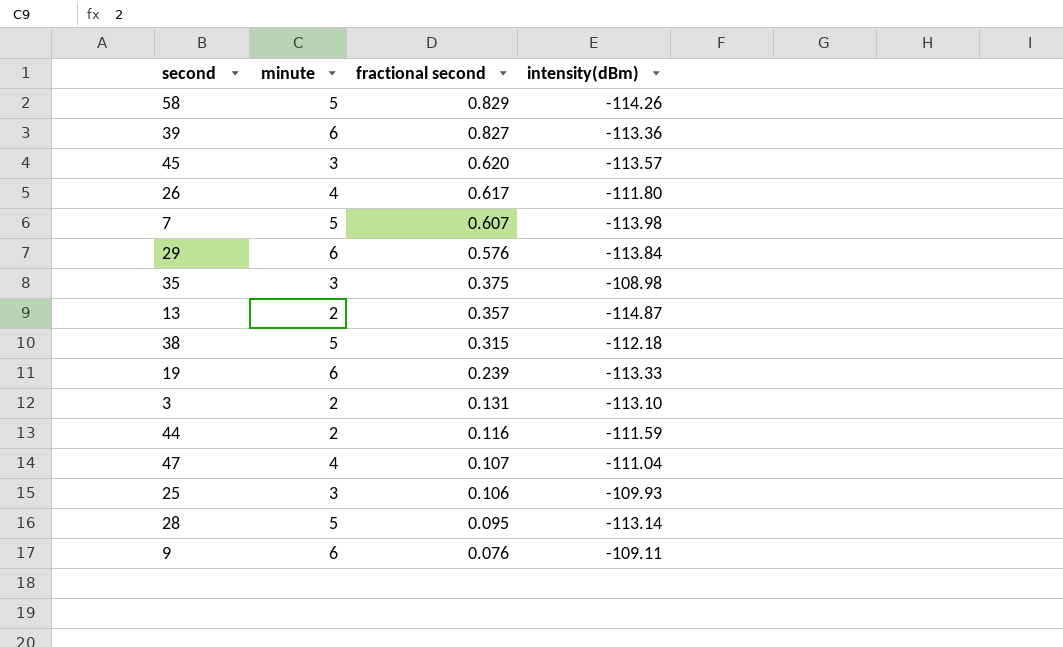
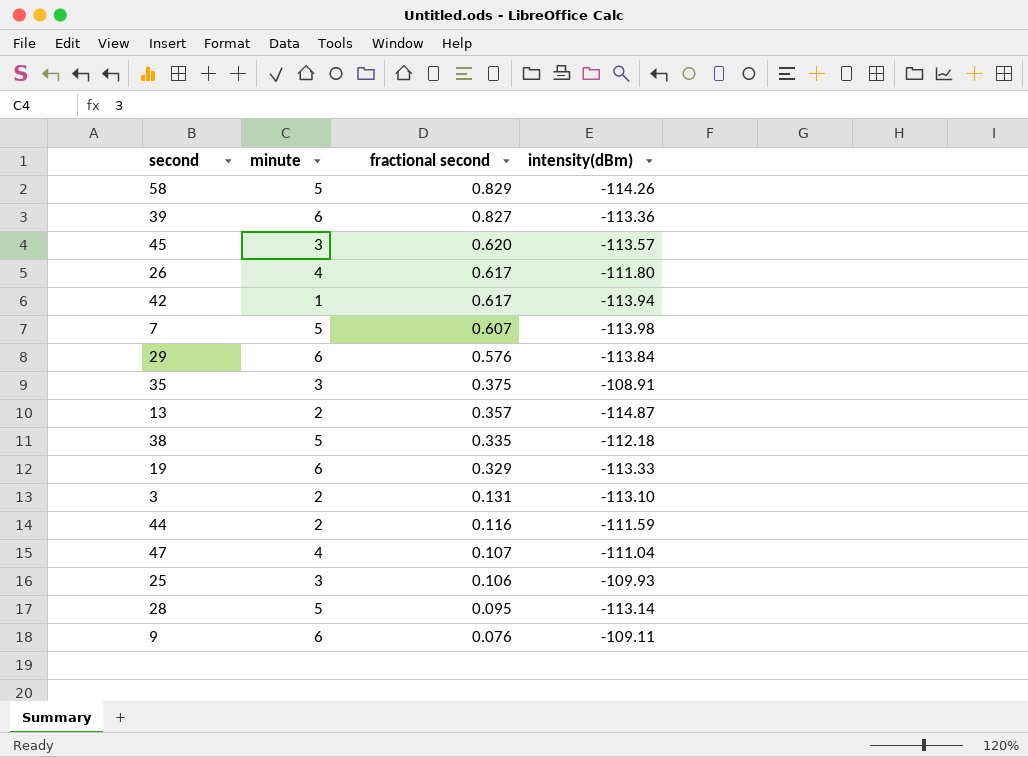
row 42: none -> 1 | 0.617 | -113.94
35 | intensity(dBm): -108.98 -> -108.91
38 | fractional second: 0.315 -> 0.335
19 | fractional second: 0.239 -> 0.329

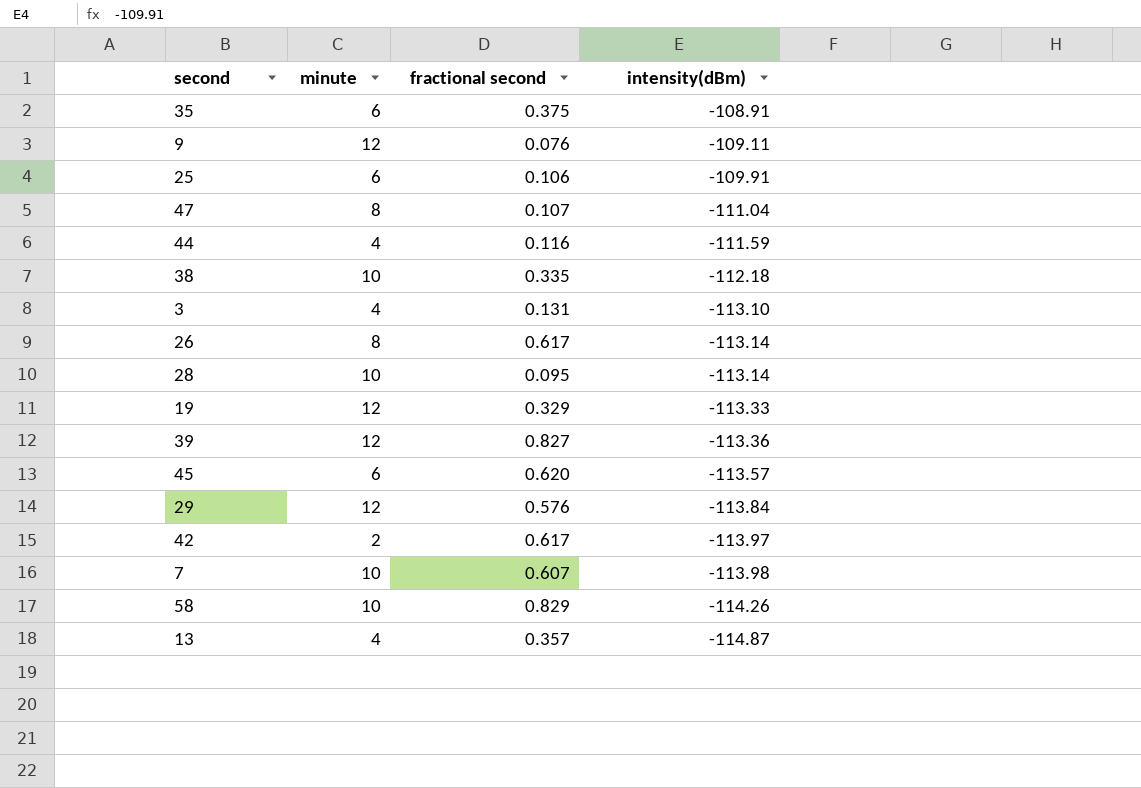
row order: fractional second descending -> intensity(dBm) descending
35 | minute: 3 -> 6
9 | minute: 6 -> 12
25 | minute: 3 -> 6
25 | intensity(dBm): -109.93 -> -109.91
47 | minute: 4 -> 8
44 | minute: 2 -> 4
38 | minute: 5 -> 10
3 | minute: 2 -> 4
26 | minute: 4 -> 8
26 | intensity(dBm): -111.80 -> -113.14
28 | minute: 5 -> 10
19 | minute: 6 -> 12
39 | minute: 6 -> 12
45 | minute: 3 -> 6
29 | minute: 6 -> 12
42 | minute: 1 -> 2
42 | intensity(dBm): -113.94 -> -113.97
7 | minute: 5 -> 10
58 | minute: 5 -> 10
13 | minute: 2 -> 4

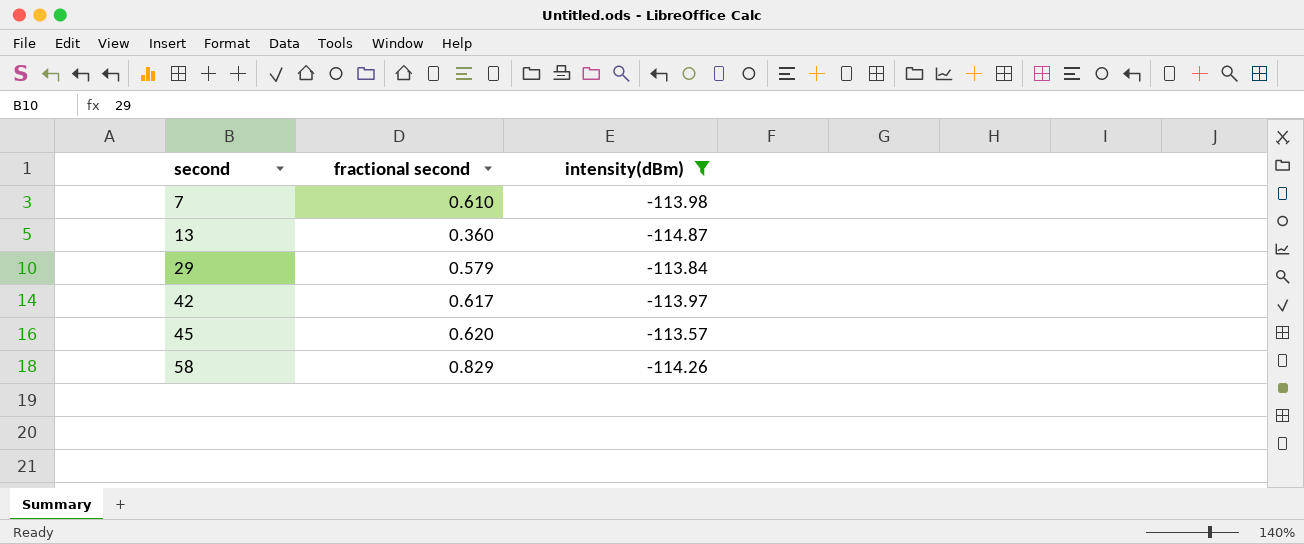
filter: none -> intensity(dBm) <= -113.57
row order: intensity(dBm) descending -> second ascending
column minute | position: 2 -> none
7 | fractional second: 0.607 -> 0.610
13 | fractional second: 0.357 -> 0.360
29 | fractional second: 0.576 -> 0.579

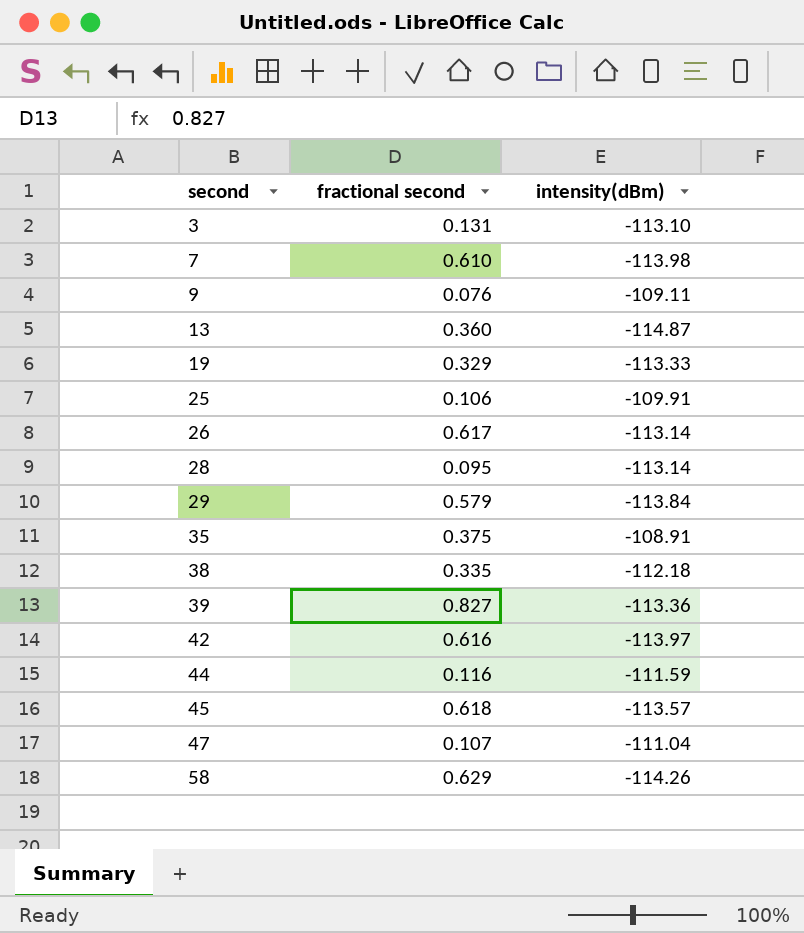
filter: intensity(dBm) <= -113.57 -> none
42 | fractional second: 0.617 -> 0.616
45 | fractional second: 0.620 -> 0.618
58 | fractional second: 0.829 -> 0.629

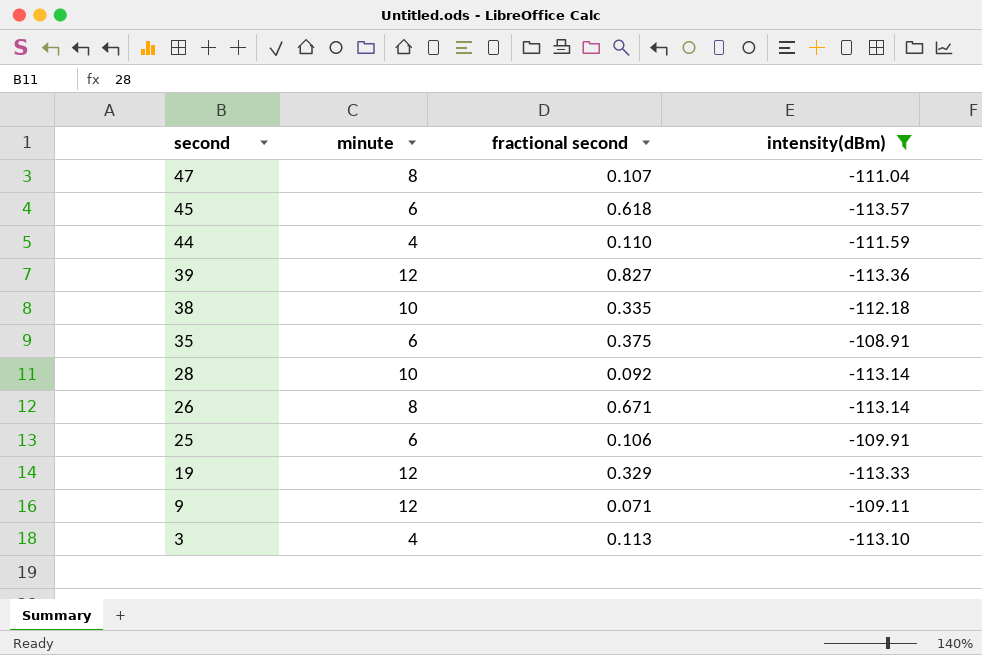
filter: none -> intensity(dBm) >= -113.57
row order: second ascending -> second descending
column minute | position: none -> 2
44 | fractional second: 0.116 -> 0.110
28 | fractional second: 0.095 -> 0.092
26 | fractional second: 0.617 -> 0.671
9 | fractional second: 0.076 -> 0.071
3 | fractional second: 0.131 -> 0.113

